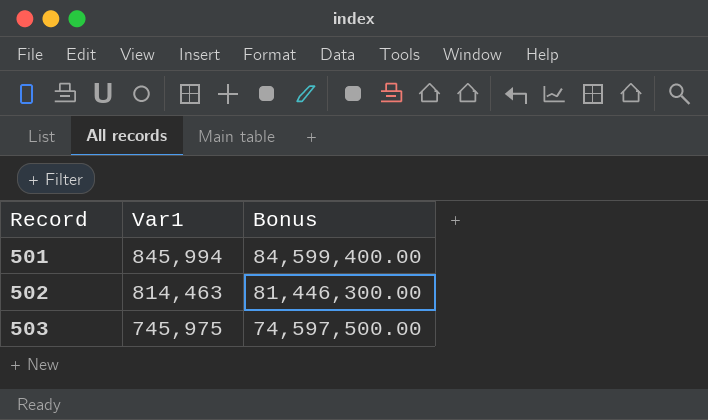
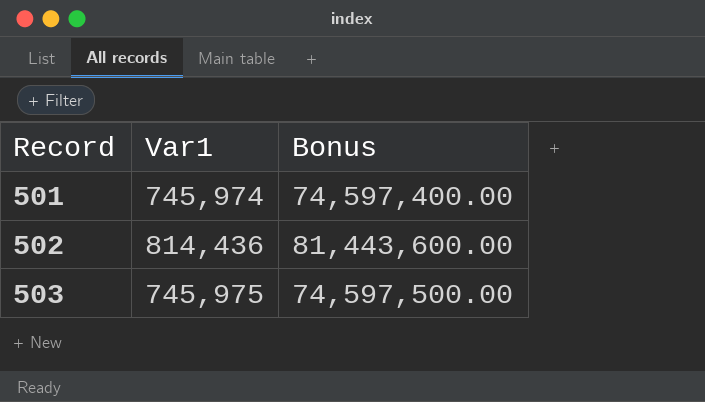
501 | Var1: 845,994 -> 745,974
501 | Bonus: 84,599,400.00 -> 74,597,400.00
502 | Var1: 814,463 -> 814,436
502 | Bonus: 81,446,300.00 -> 81,443,600.00

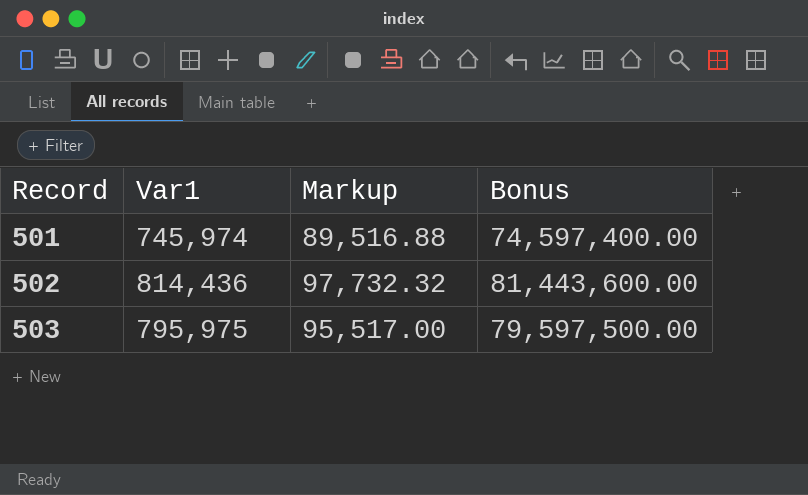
column Markup | formula: none -> [Var1] * 0.12
503 | Var1: 745,975 -> 795,975
503 | Bonus: 74,597,500.00 -> 79,597,500.00

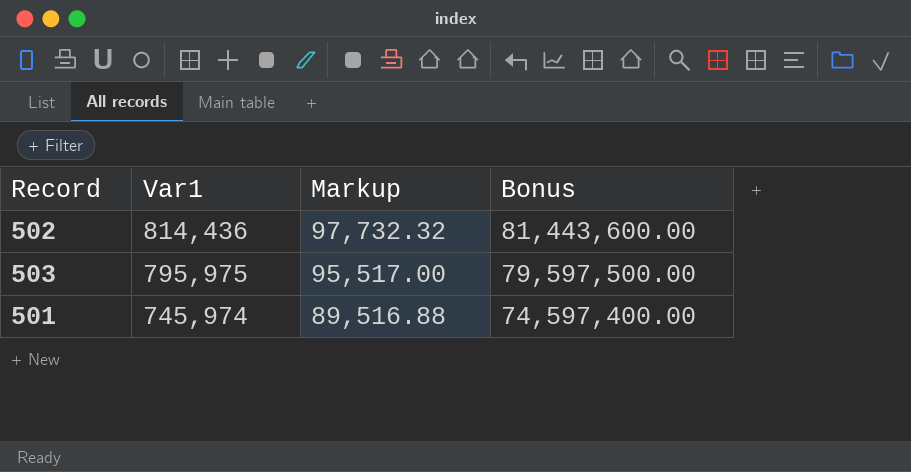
row order: Record ascending -> Var1 descending

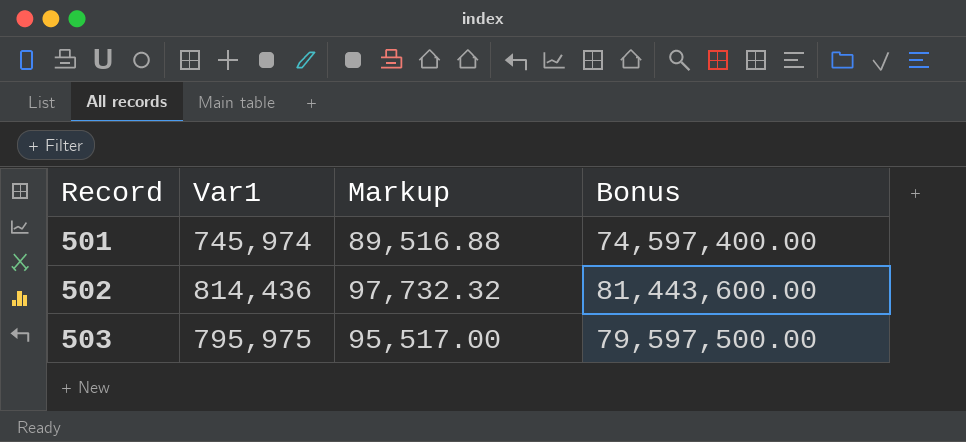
row order: Var1 descending -> Record ascending

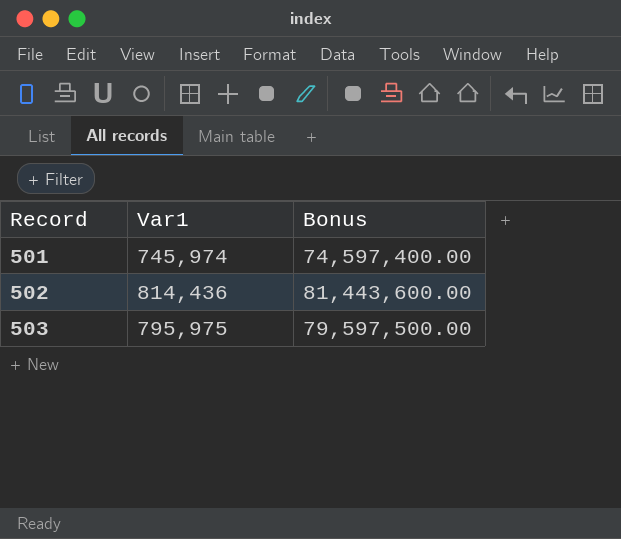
column Markup | formula: [Var1] * 0.12 -> none

